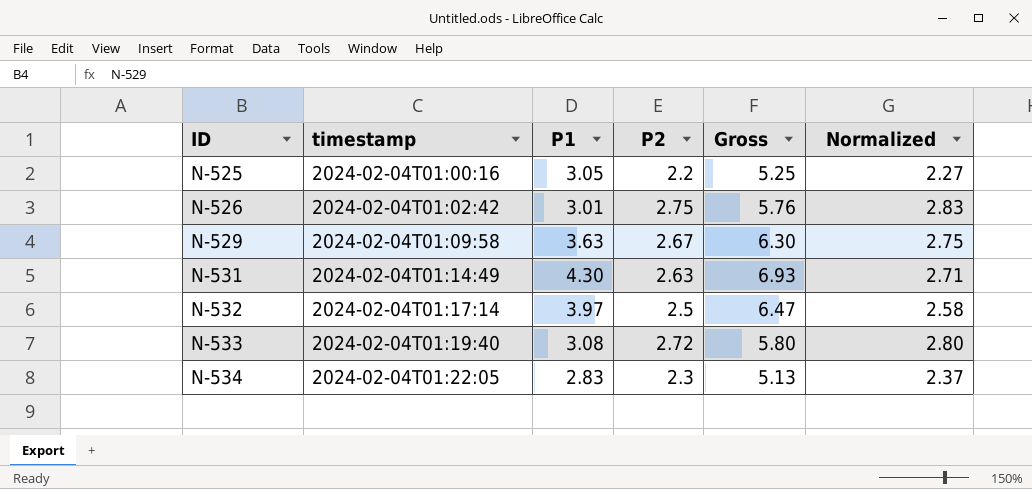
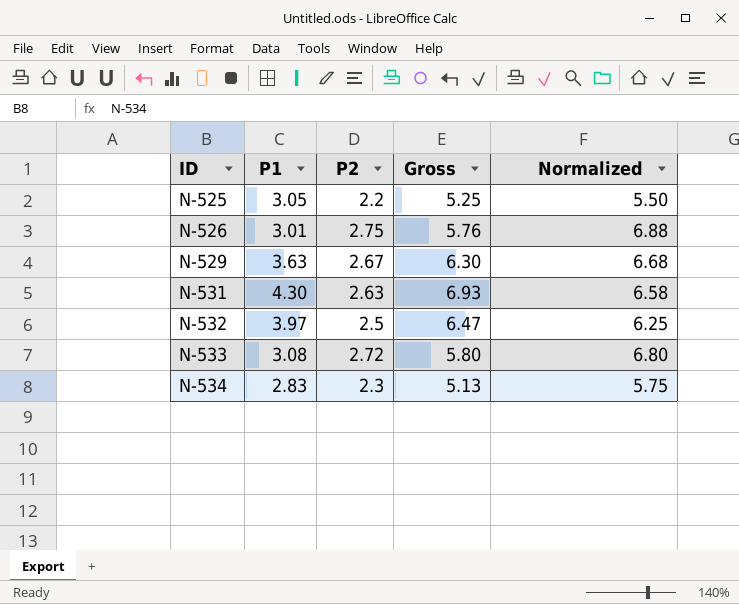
column timestamp | position: 2 -> none
column Normalized | formula: [P2] * 1.03 -> [P2] * 2.5

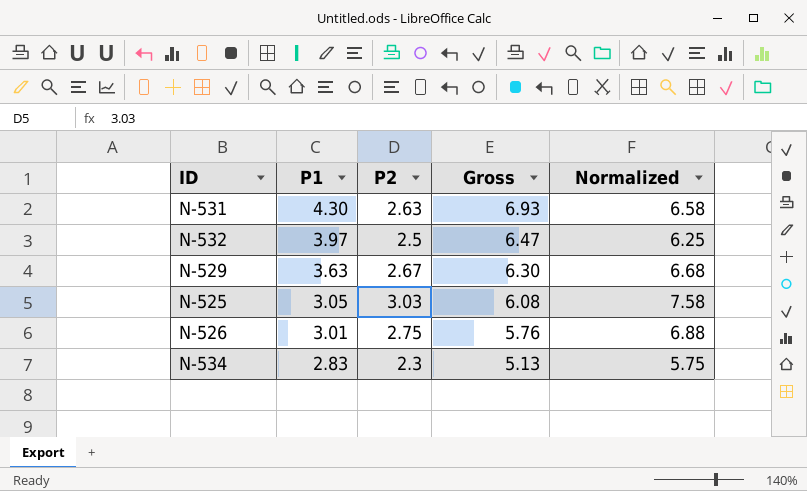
row order: ID ascending -> P1 descending
row N-533: 3.08 | 2.72 | 5.80 | 6.80 -> none
N-525 | P2: 2.2 -> 3.03
N-525 | Gross: 5.25 -> 6.08
N-525 | Normalized: 5.50 -> 7.58

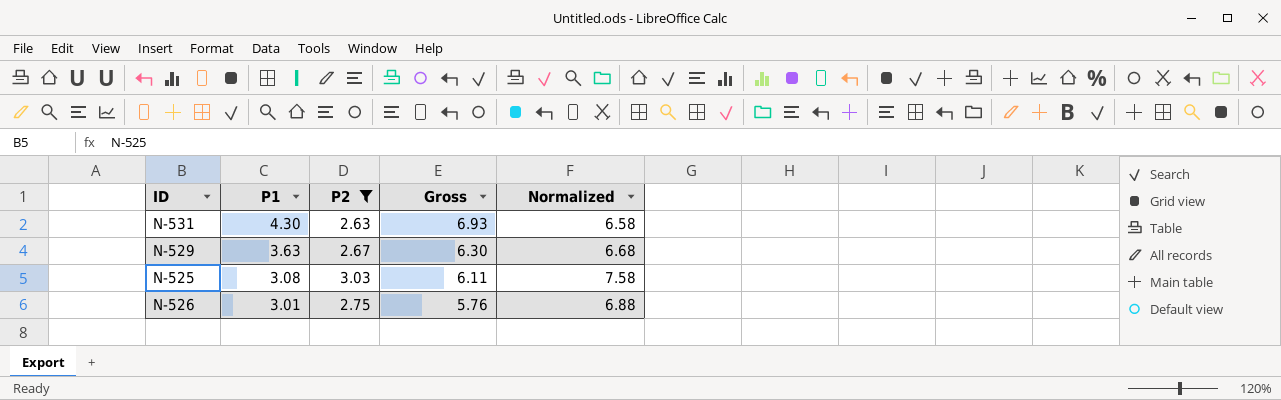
filter: none -> P2 >= 2.63
N-525 | P1: 3.05 -> 3.08
N-525 | Gross: 6.08 -> 6.11

